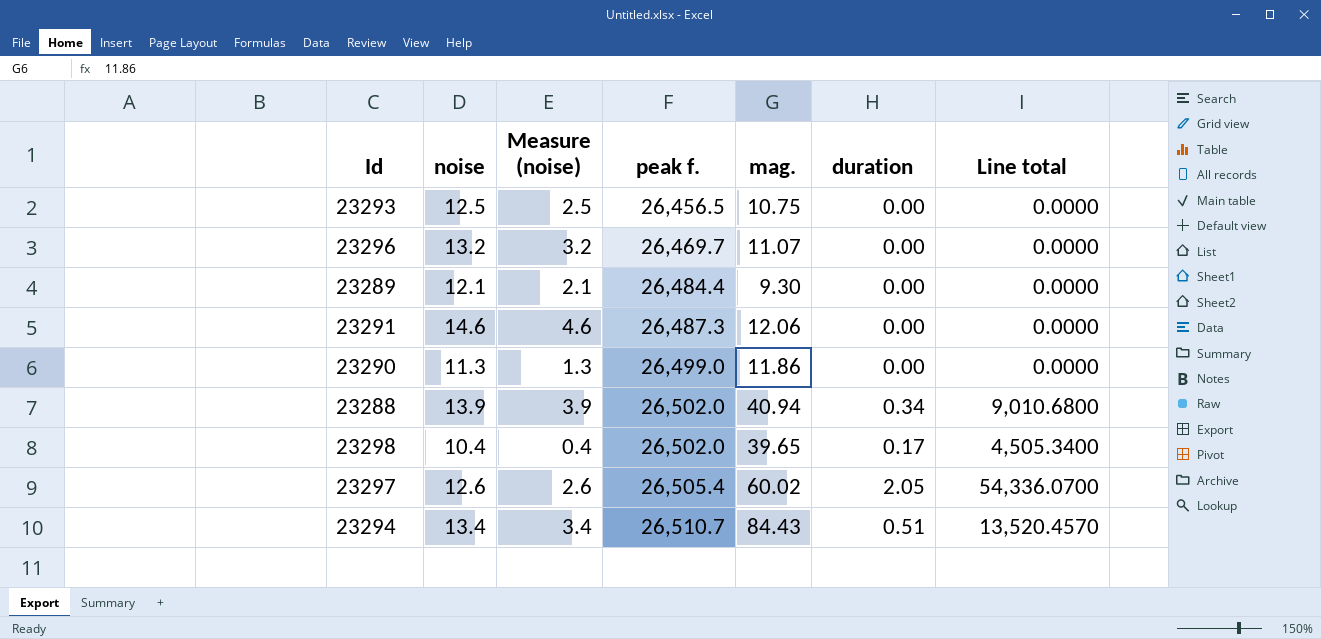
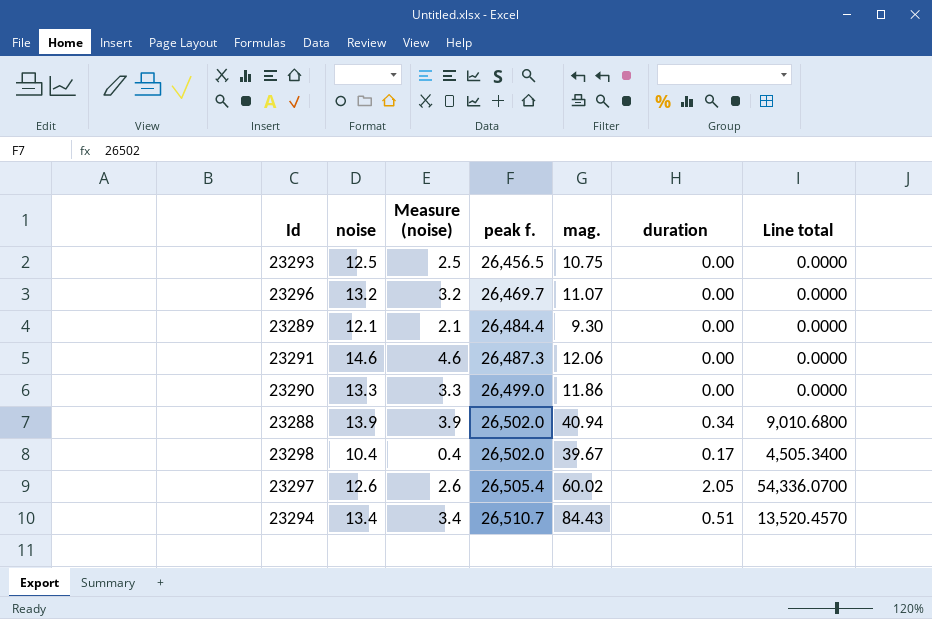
23290 | noise: 11.3 -> 13.3
23290 | Measure (noise): 1.3 -> 3.3
23298 | mag.: 39.65 -> 39.67

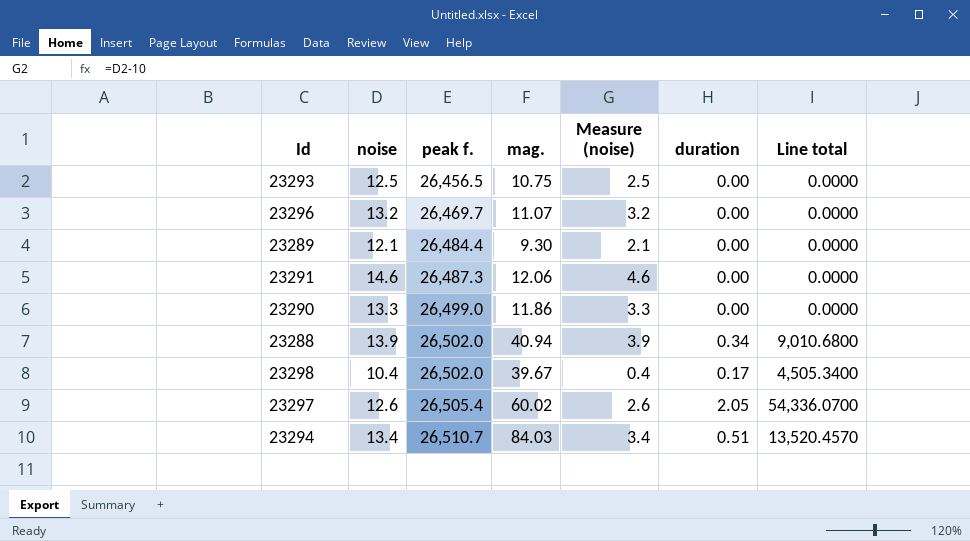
column Measure (noise) | position: 3 -> 5
23294 | mag.: 84.43 -> 84.03

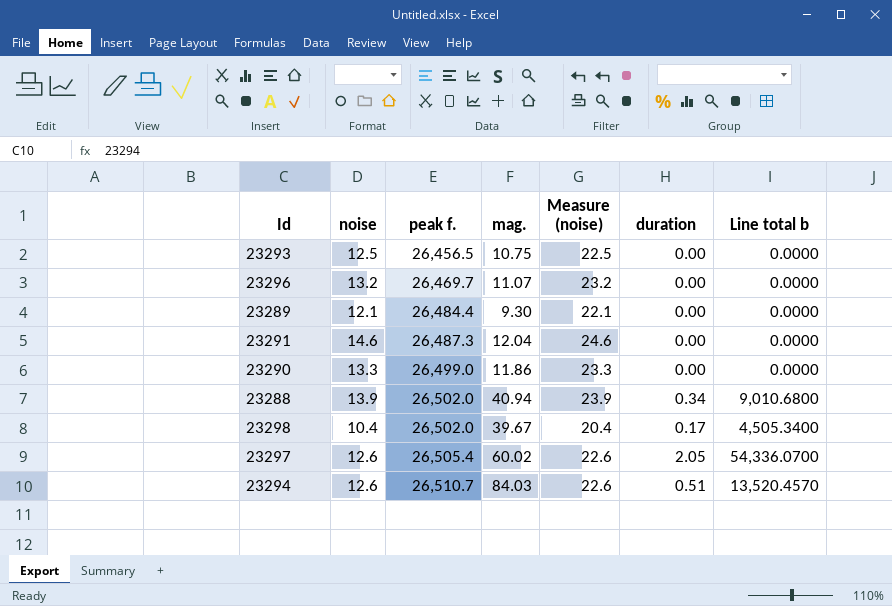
column Measure (noise) | formula: [noise] - 10 -> [noise] + 10
column name: Line total -> Line total b
23291 | mag.: 12.06 -> 12.04
23294 | noise: 13.4 -> 12.6

